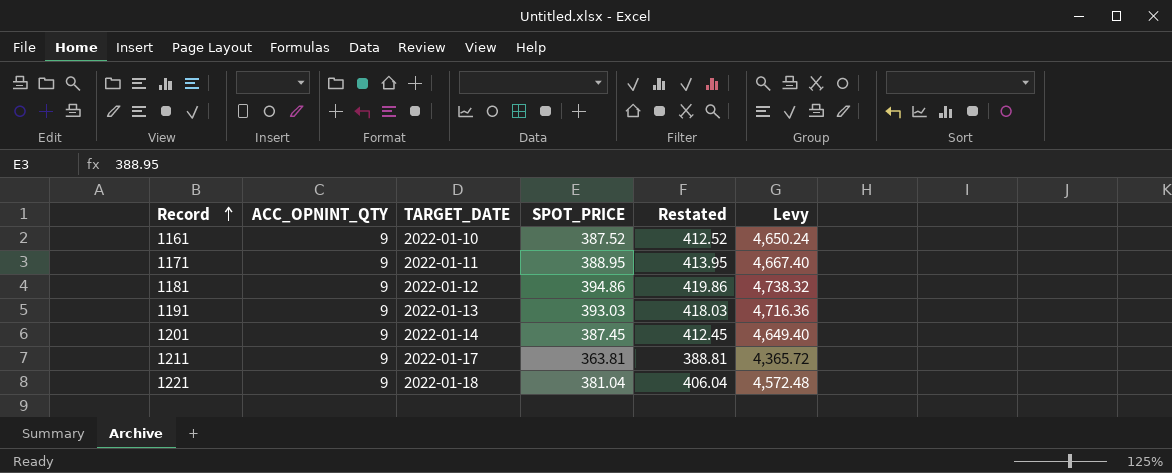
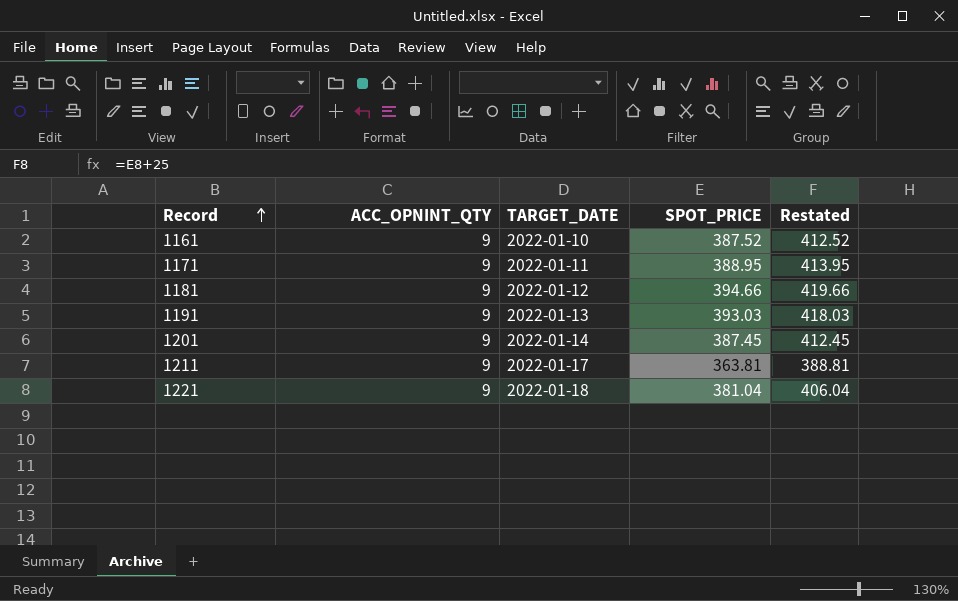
column Levy | formula: [SPOT_PRICE] * 12 -> none
1181 | SPOT_PRICE: 394.86 -> 394.66
1181 | Restated: 419.86 -> 419.66

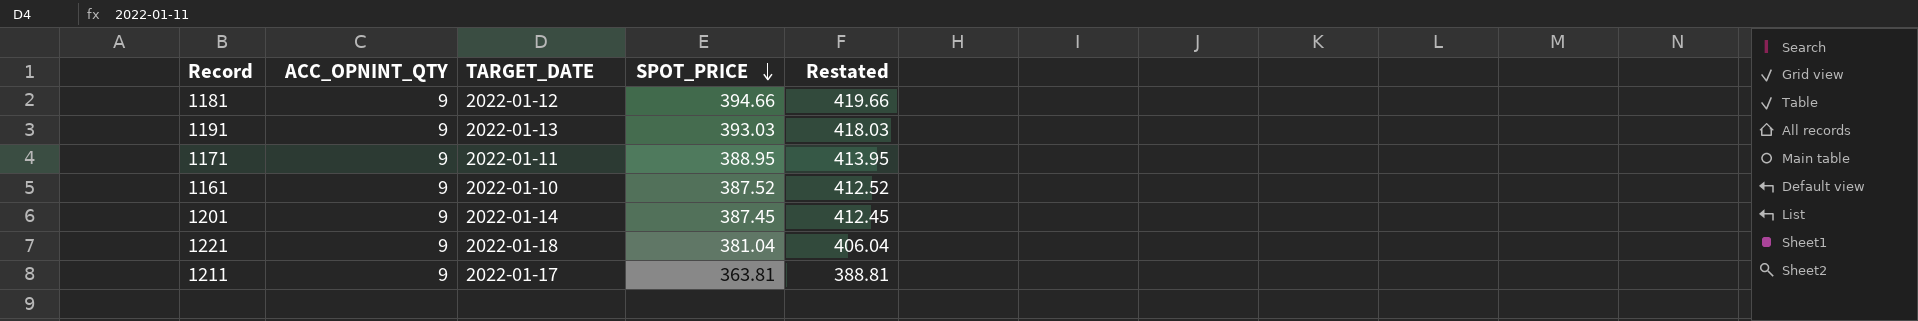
row order: Record ascending -> SPOT_PRICE descending

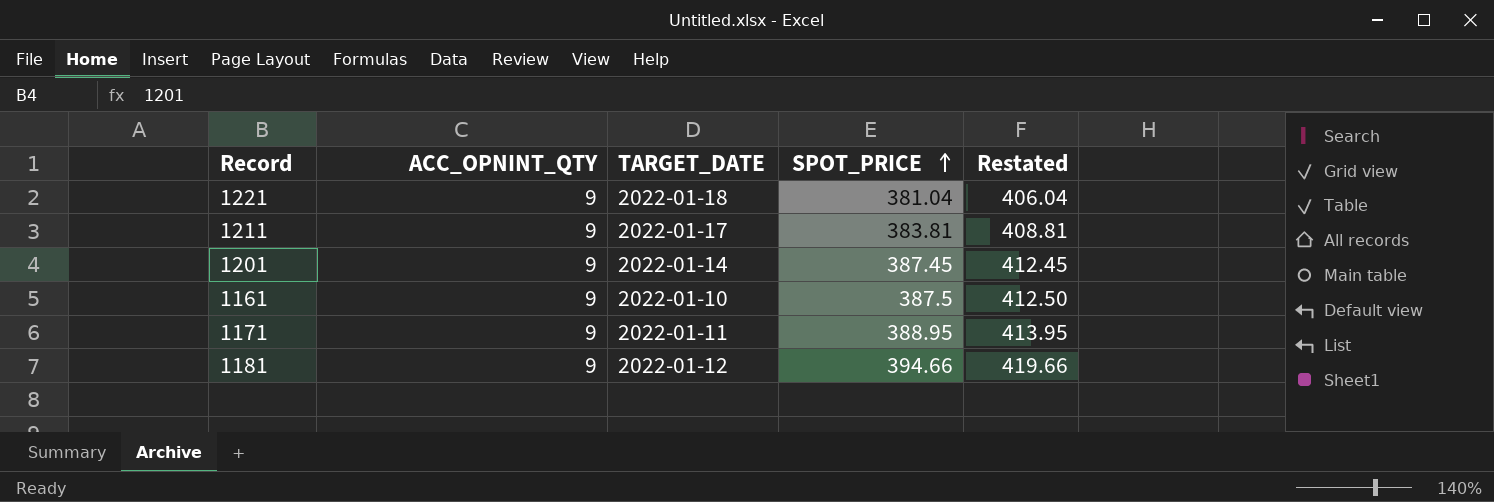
row order: SPOT_PRICE descending -> SPOT_PRICE ascending
row 1191: 9 | 2022-01-13 | 393.03 | 418.03 -> none
1211 | SPOT_PRICE: 363.81 -> 383.81
1211 | Restated: 388.81 -> 408.81
1161 | SPOT_PRICE: 387.52 -> 387.5
1161 | Restated: 412.52 -> 412.50

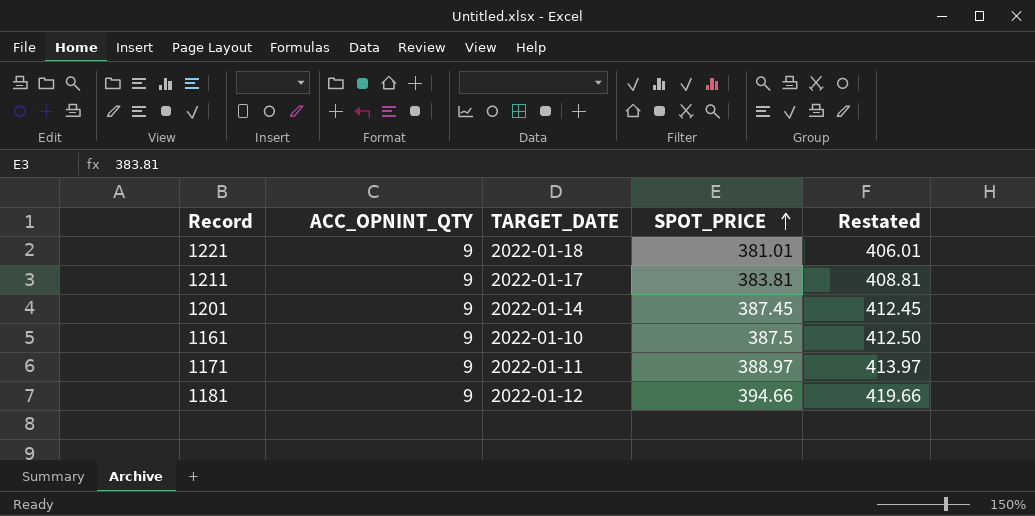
1221 | SPOT_PRICE: 381.04 -> 381.01
1221 | Restated: 406.04 -> 406.01
1171 | SPOT_PRICE: 388.95 -> 388.97
1171 | Restated: 413.95 -> 413.97

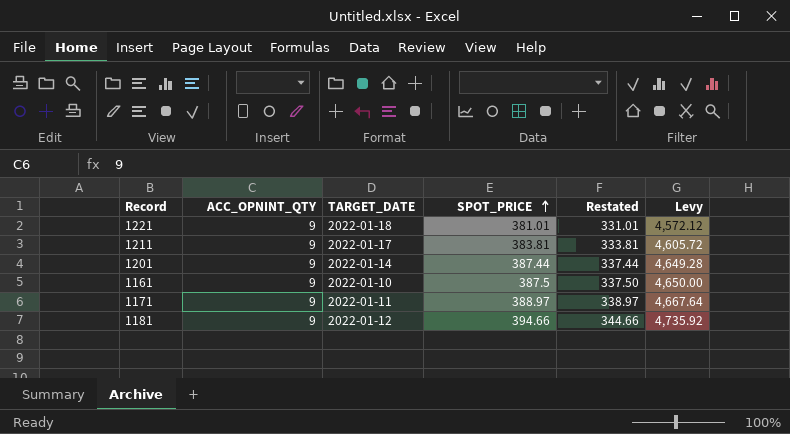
column Restated | formula: [SPOT_PRICE] + 25 -> [SPOT_PRICE] - 50
column Levy | formula: none -> [SPOT_PRICE] * 12
1201 | SPOT_PRICE: 387.45 -> 387.44

